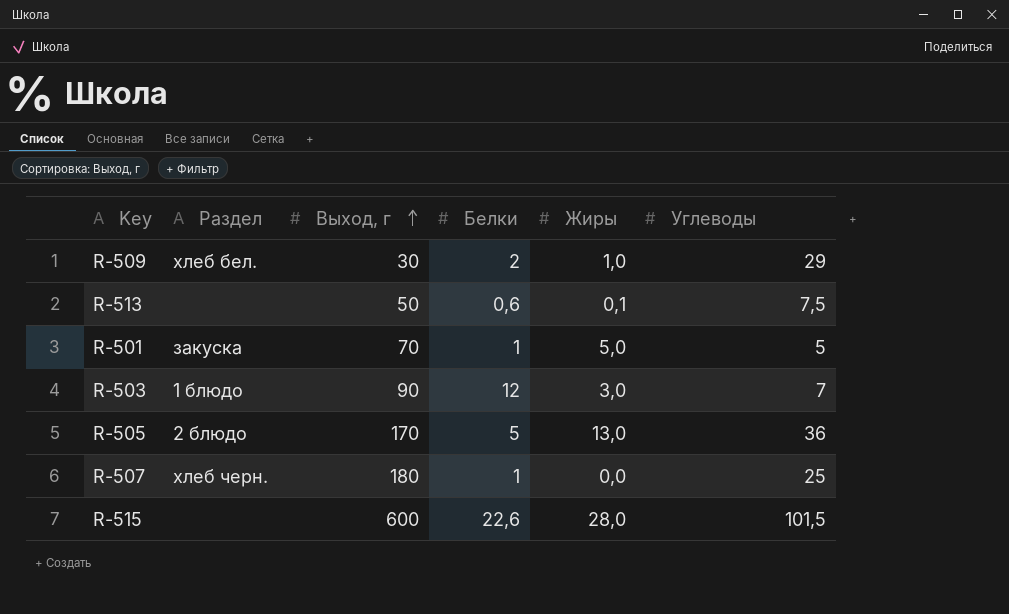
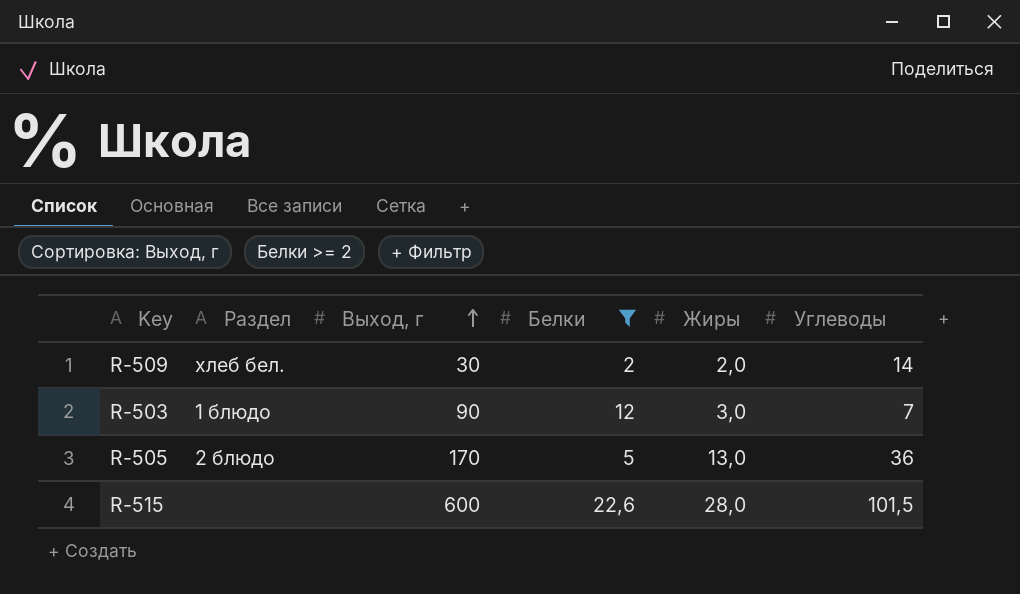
filter: none -> Белки >= 2
R-509 | Жиры: 1,0 -> 2,0
R-509 | Углеводы: 29 -> 14

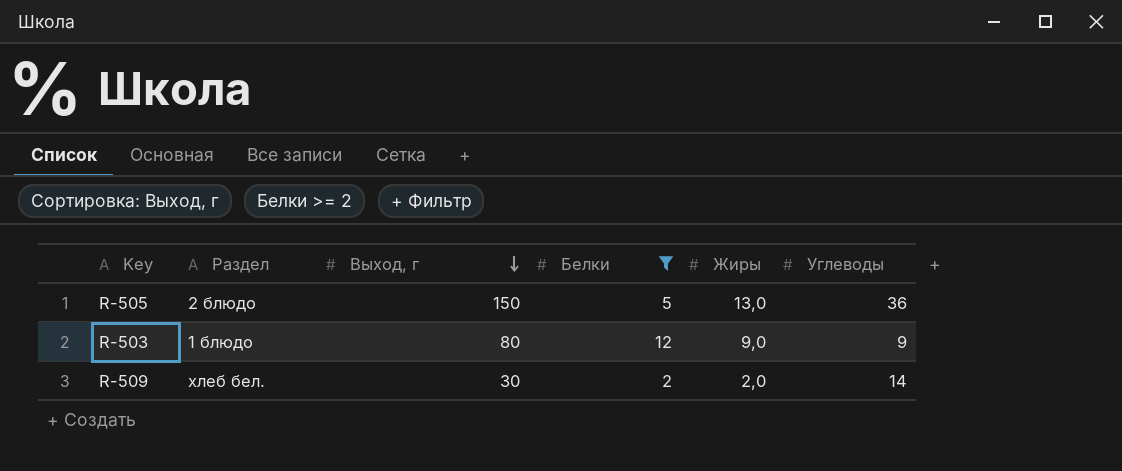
row order: Выход, г ascending -> Выход, г descending
row R-515: none | 600 | 22,6 | 28,0 | 101,5 -> none
R-505 | Выход, г: 170 -> 150
R-503 | Выход, г: 90 -> 80
R-503 | Жиры: 3,0 -> 9,0
R-503 | Углеводы: 7 -> 9

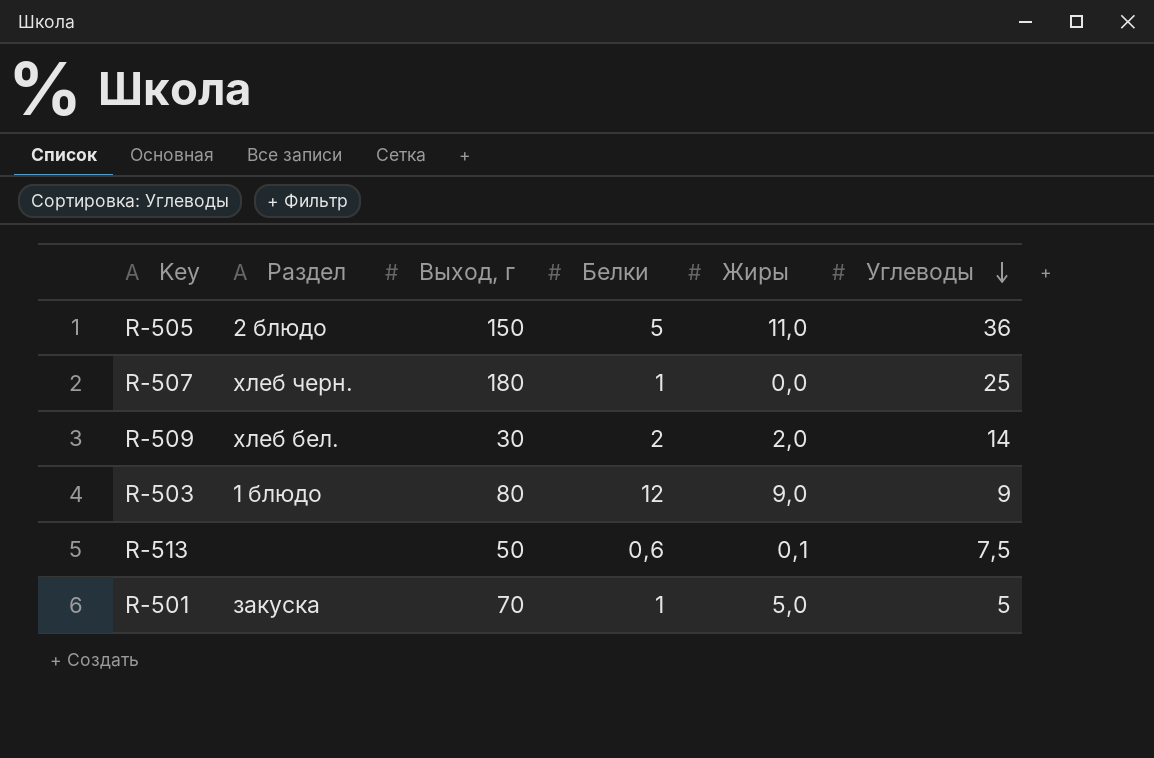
filter: Белки >= 2 -> none
row order: Выход, г descending -> Углеводы descending
R-505 | Жиры: 13,0 -> 11,0

